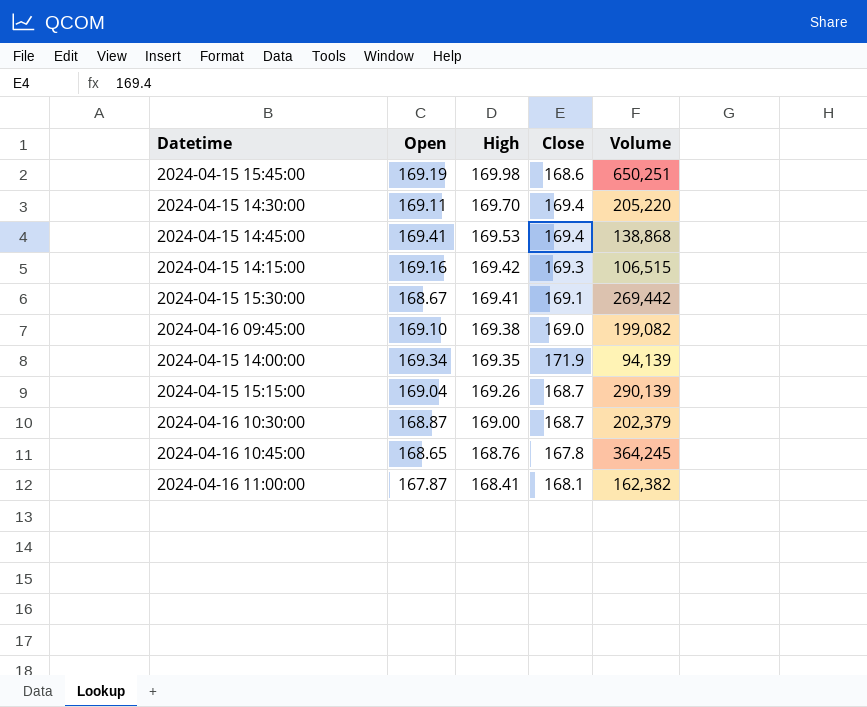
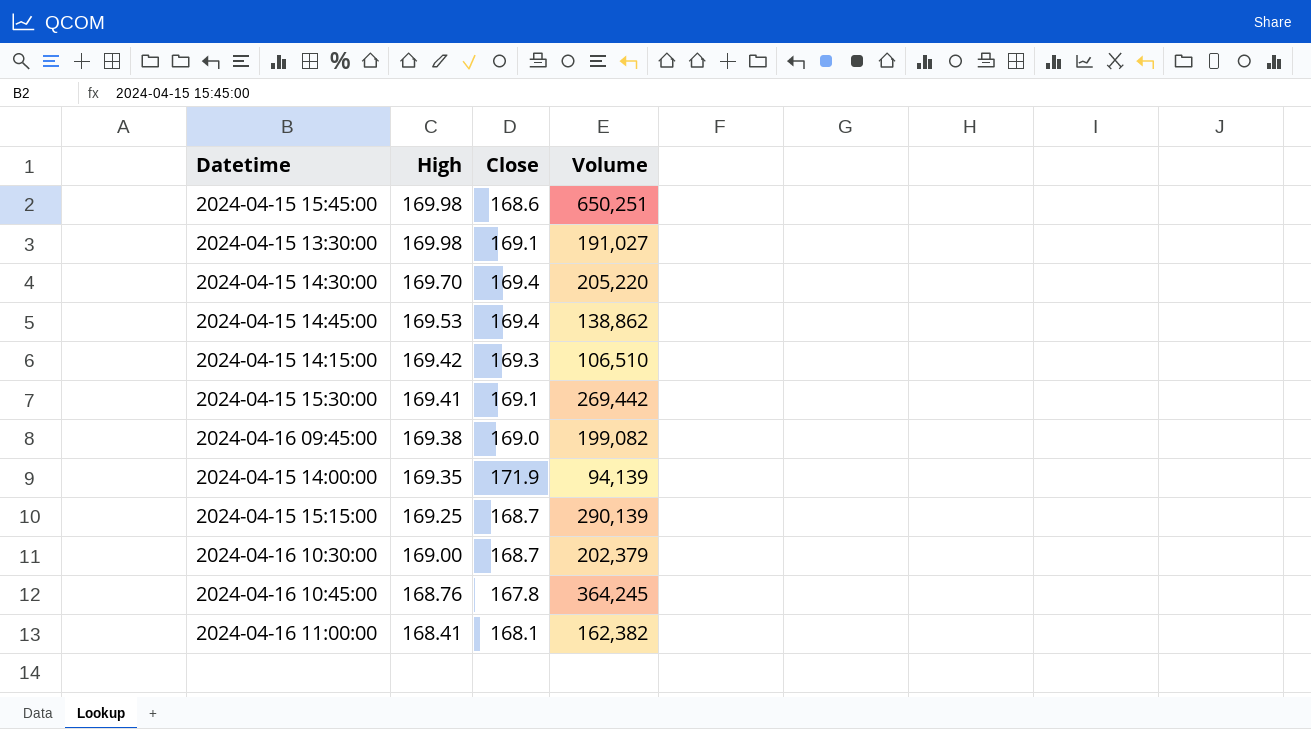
column Open | position: 2 -> none
row 2024-04-15 13:30:00: none -> 169.98 | 169.1 | 191,027
2024-04-15 14:45:00 | Volume: 138,868 -> 138,862
2024-04-15 14:15:00 | Volume: 106,515 -> 106,510
2024-04-15 15:15:00 | High: 169.26 -> 169.25

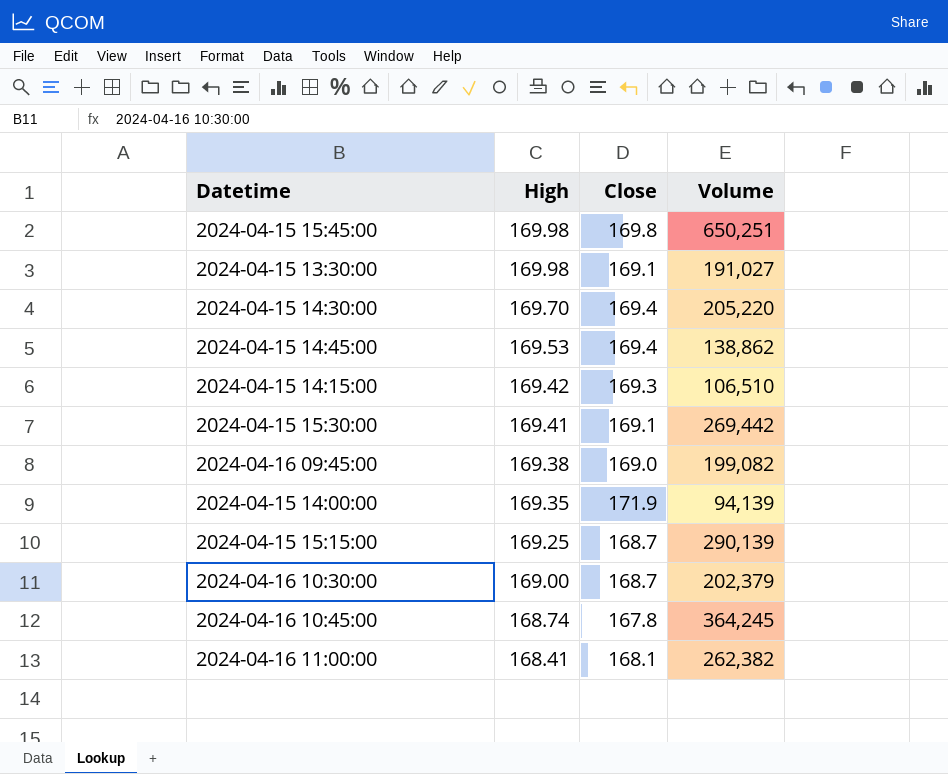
2024-04-15 15:45:00 | Close: 168.6 -> 169.8
2024-04-16 10:45:00 | High: 168.76 -> 168.74
2024-04-16 11:00:00 | Volume: 162,382 -> 262,382

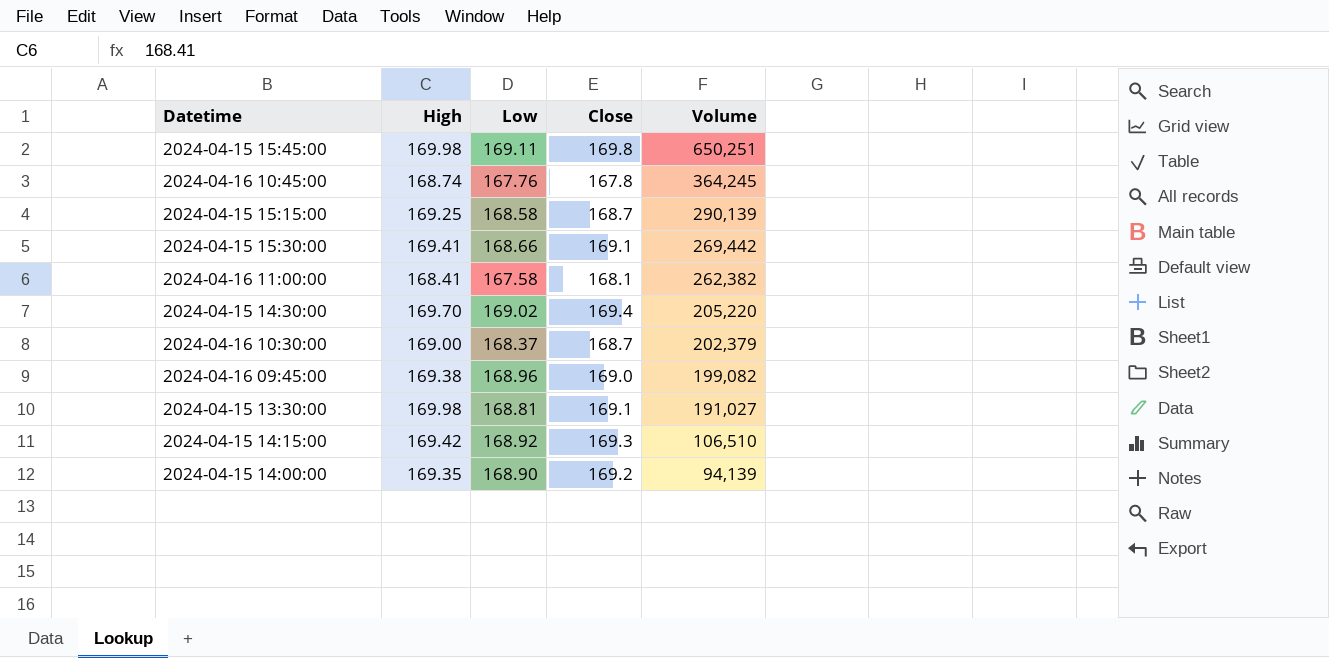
row order: High descending -> Volume descending
column Low | position: none -> 3
row 2024-04-15 14:45:00: 169.53 | 169.4 | 138,862 -> none
2024-04-15 14:00:00 | Close: 171.9 -> 169.2

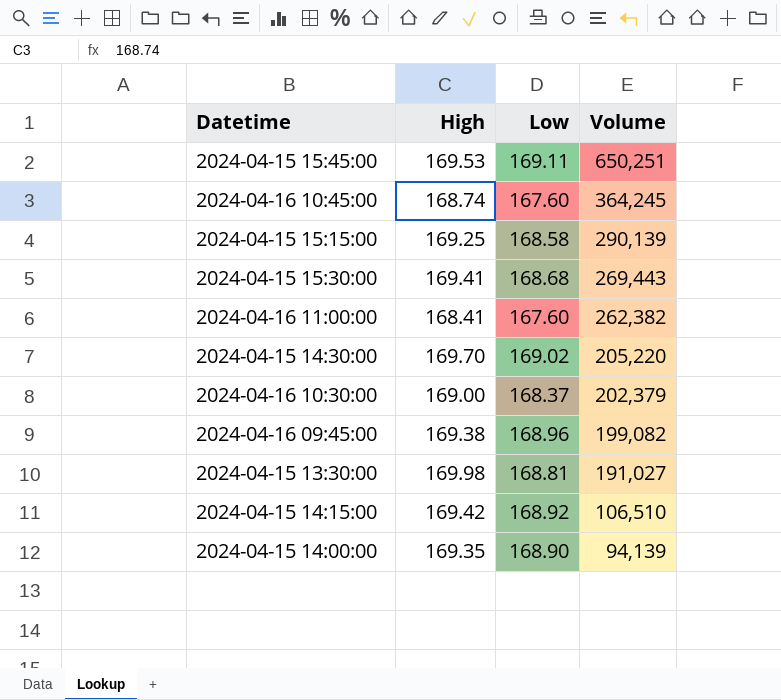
column Close | position: 4 -> none
2024-04-15 15:45:00 | High: 169.98 -> 169.53
2024-04-16 10:45:00 | Low: 167.76 -> 167.60
2024-04-15 15:30:00 | Low: 168.66 -> 168.68
2024-04-15 15:30:00 | Volume: 269,442 -> 269,443
2024-04-16 11:00:00 | Low: 167.58 -> 167.60

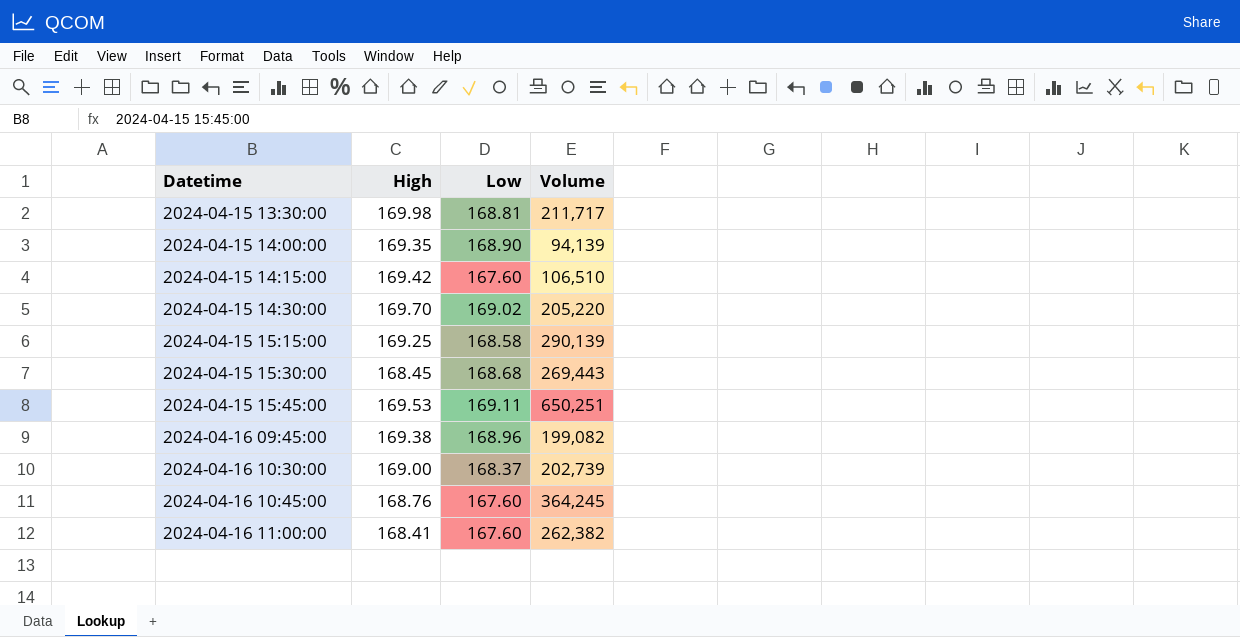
row order: Volume descending -> Datetime ascending
2024-04-15 13:30:00 | Volume: 191,027 -> 211,717
2024-04-15 14:15:00 | Low: 168.92 -> 167.60
2024-04-15 15:30:00 | High: 169.41 -> 168.45
2024-04-16 10:30:00 | Volume: 202,379 -> 202,739
2024-04-16 10:45:00 | High: 168.74 -> 168.76

